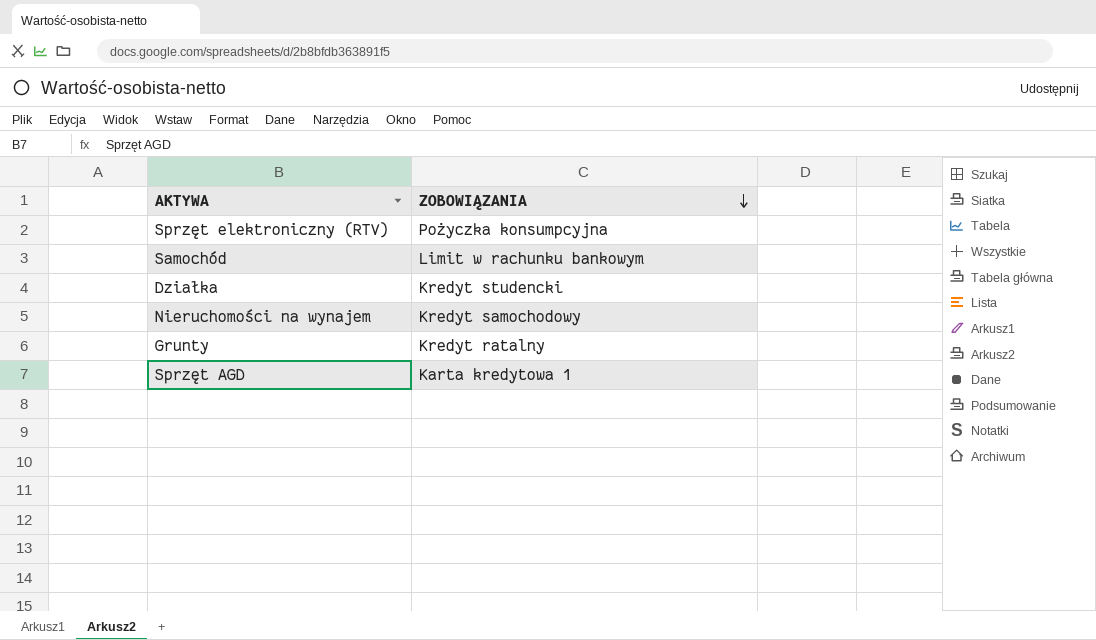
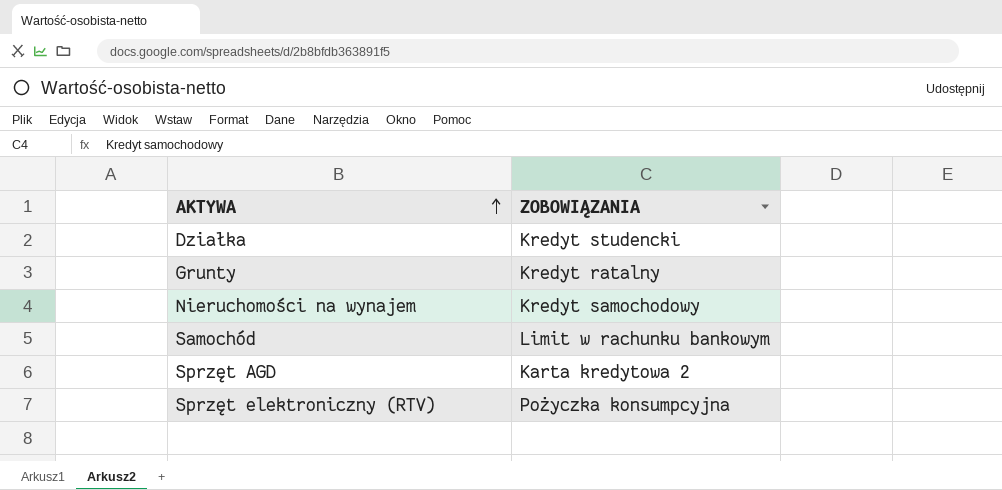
row order: ZOBOWIĄZANIA descending -> AKTYWA ascending
Sprzęt AGD | ZOBOWIĄZANIA: Karta kredytowa 1 -> Karta kredytowa 2

